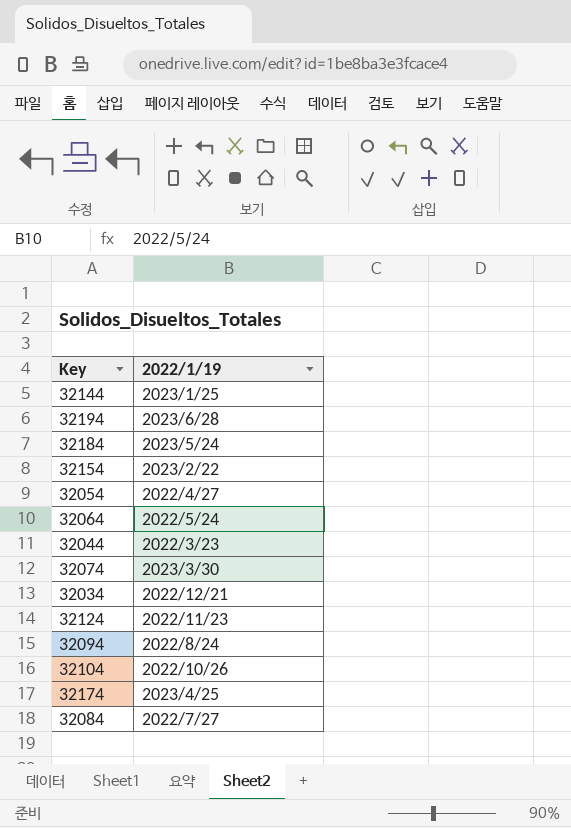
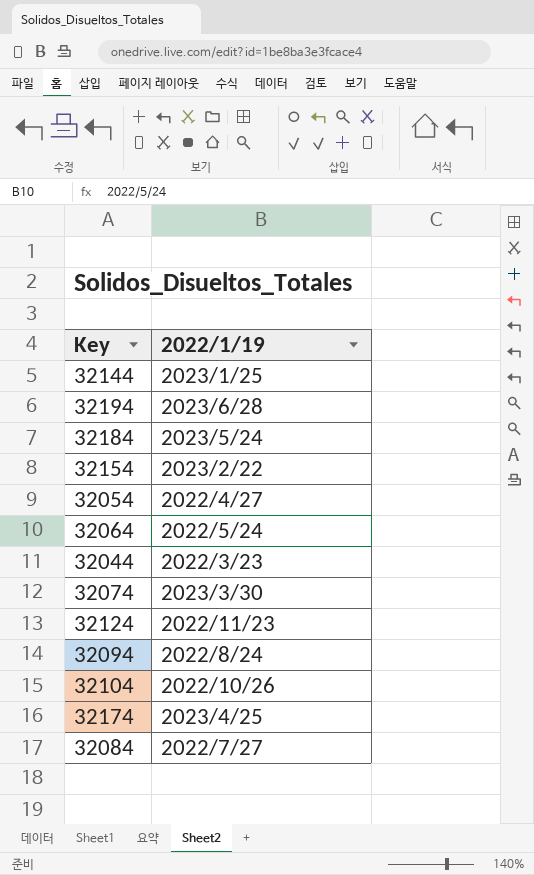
row 32034: 2022/12/21 -> none

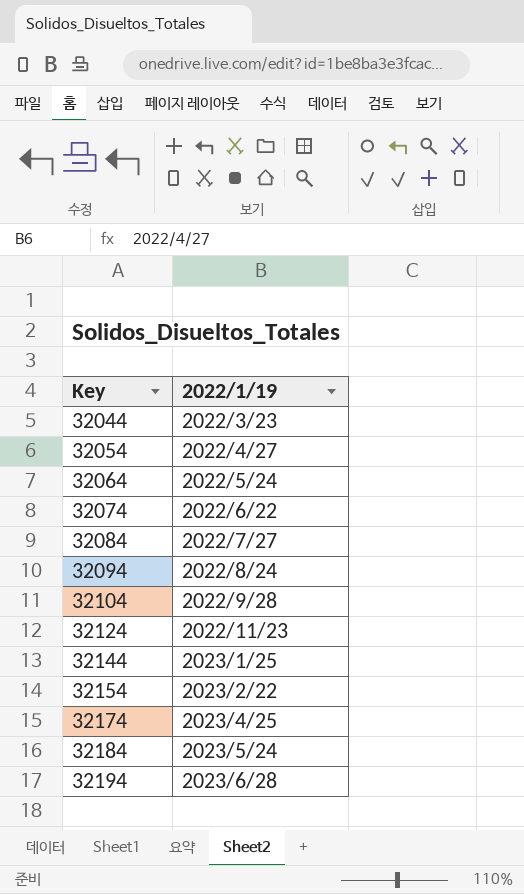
row order: none -> Key ascending
32074 | 2022/1/19: 2023/3/30 -> 2022/6/22
32104 | 2022/1/19: 2022/10/26 -> 2022/9/28

